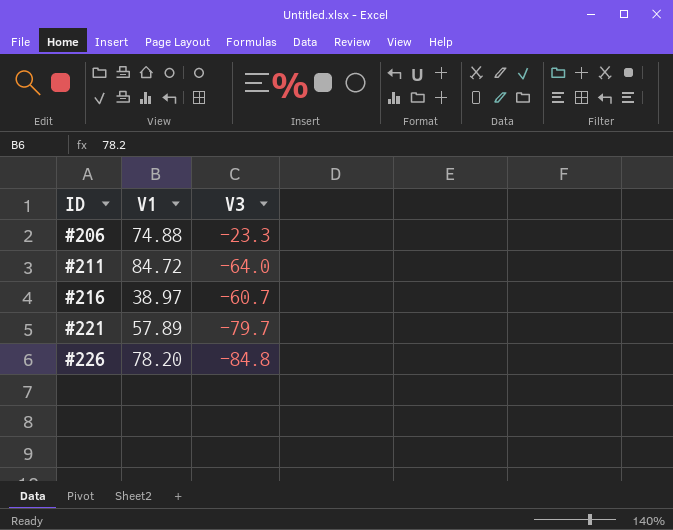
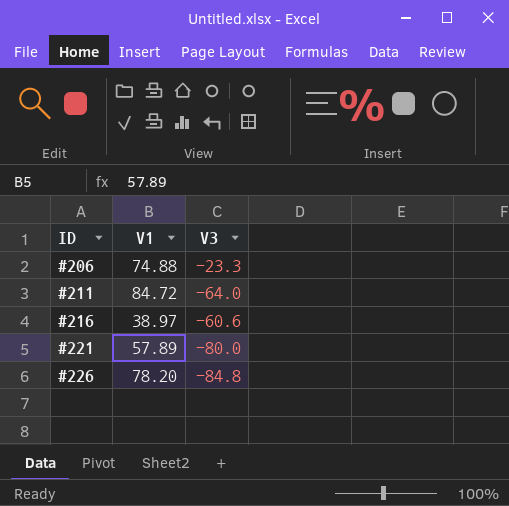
#216 | V3: -60.7 -> -60.6
#221 | V3: -79.7 -> -80.0

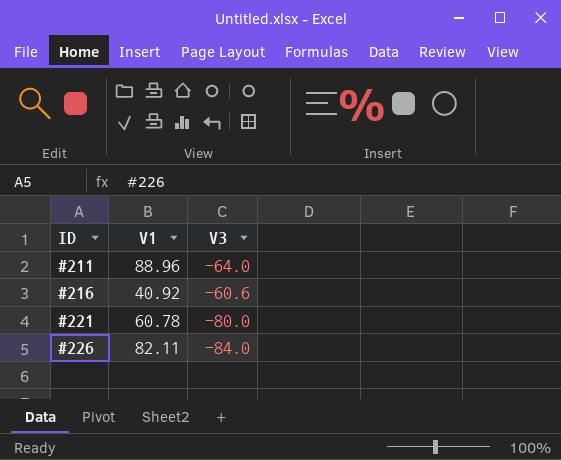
row #206: 74.88 | -23.3 -> none
#211 | V1: 84.72 -> 88.96
#216 | V1: 38.97 -> 40.92
#221 | V1: 57.89 -> 60.78
#226 | V1: 78.20 -> 82.11
#226 | V3: -84.8 -> -84.0

